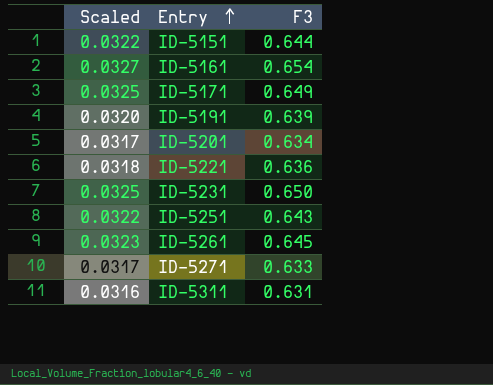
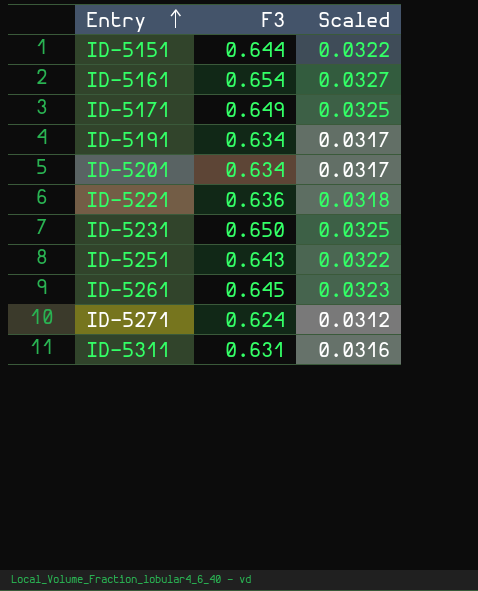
column Scaled | position: 1 -> 3
ID-5191 | F3: 0.639 -> 0.634
ID-5191 | Scaled: 0.0320 -> 0.0317
ID-5271 | F3: 0.633 -> 0.624
ID-5271 | Scaled: 0.0317 -> 0.0312

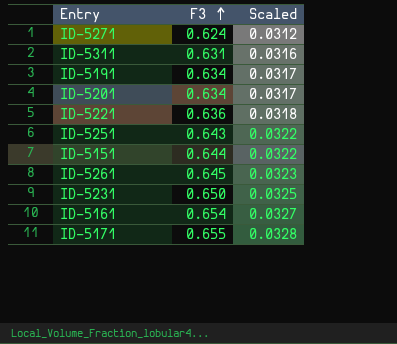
row order: Entry ascending -> F3 ascending
ID-5171 | F3: 0.649 -> 0.655
ID-5171 | Scaled: 0.0325 -> 0.0328

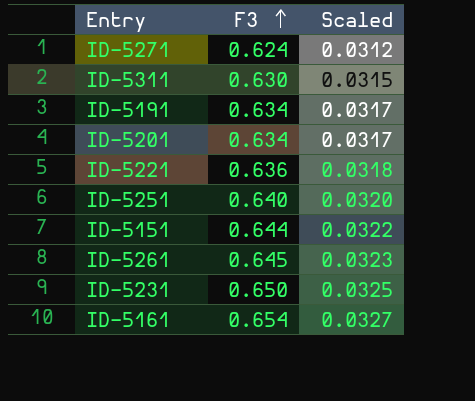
row ID-5171: 0.655 | 0.0328 -> none
ID-5311 | F3: 0.631 -> 0.630
ID-5311 | Scaled: 0.0316 -> 0.0315
ID-5251 | F3: 0.643 -> 0.640
ID-5251 | Scaled: 0.0322 -> 0.0320

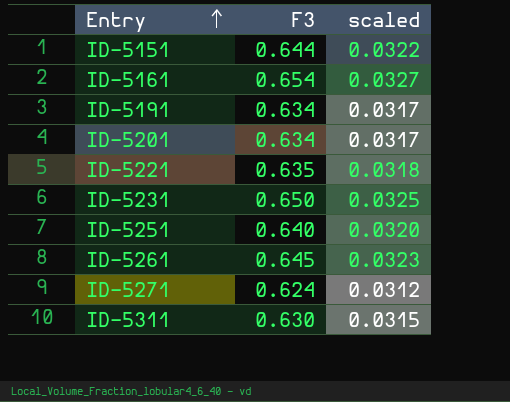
row order: F3 ascending -> Entry ascending
column name: Scaled -> scaled
ID-5221 | F3: 0.636 -> 0.635

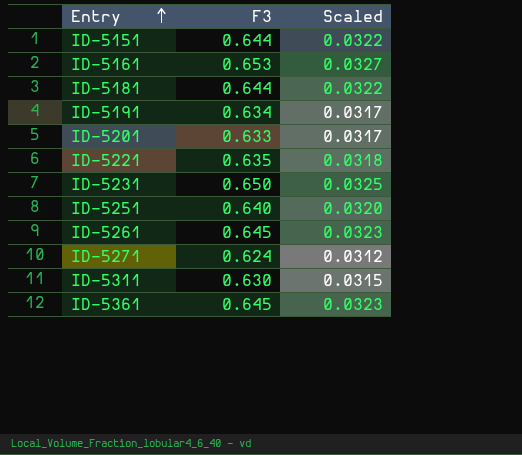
column name: scaled -> Scaled
ID-5161 | F3: 0.654 -> 0.653
row ID-5181: none -> 0.644 | 0.0322
ID-5201 | F3: 0.634 -> 0.633
row ID-5361: none -> 0.645 | 0.0323

